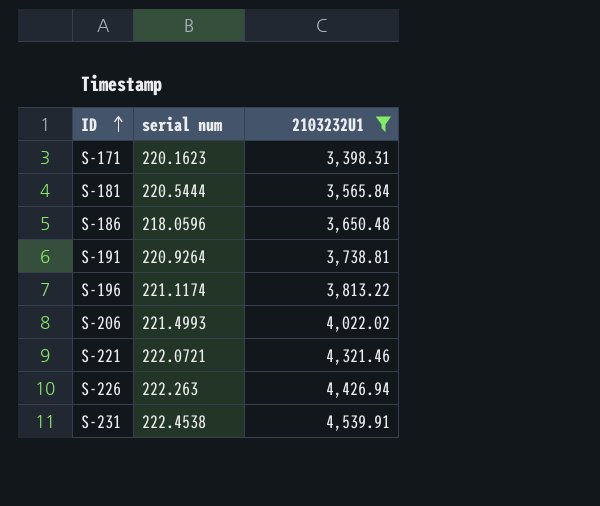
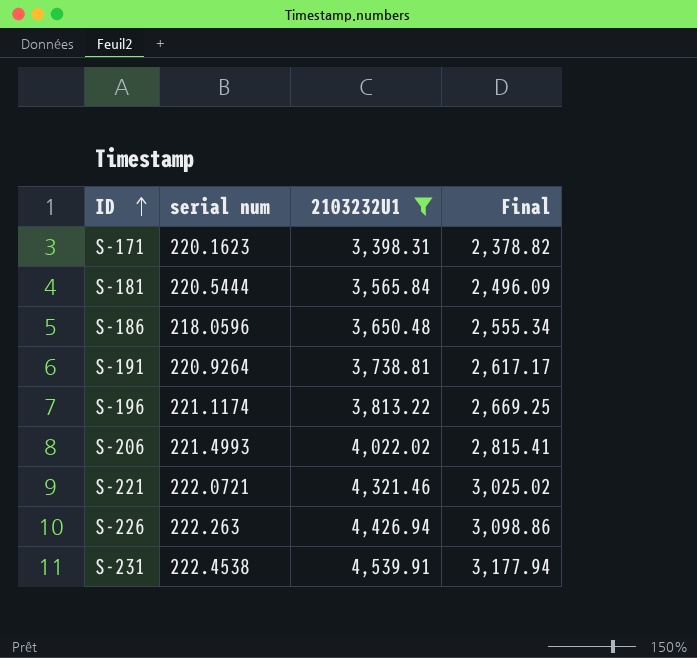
column Final | formula: none -> [2103232U1] * 0.7

